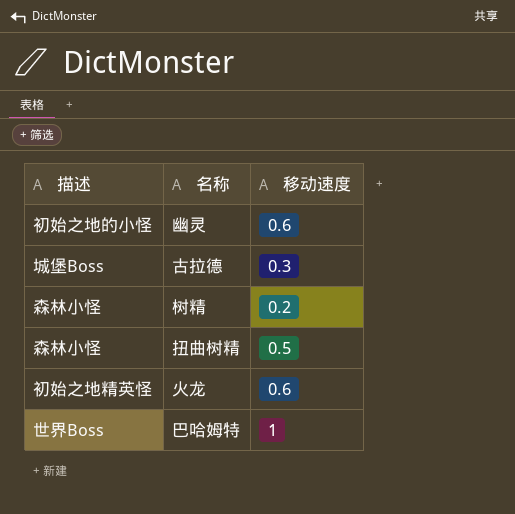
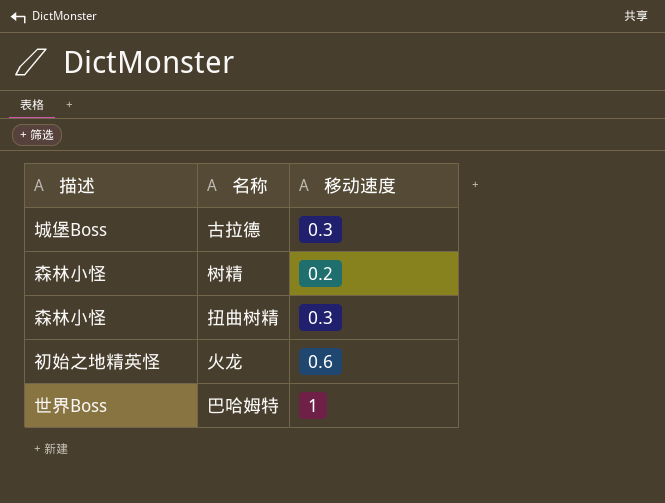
row 幽灵: 初始之地的小怪 | 0.6 -> none
扭曲树精 | 移动速度: 0.5 -> 0.3

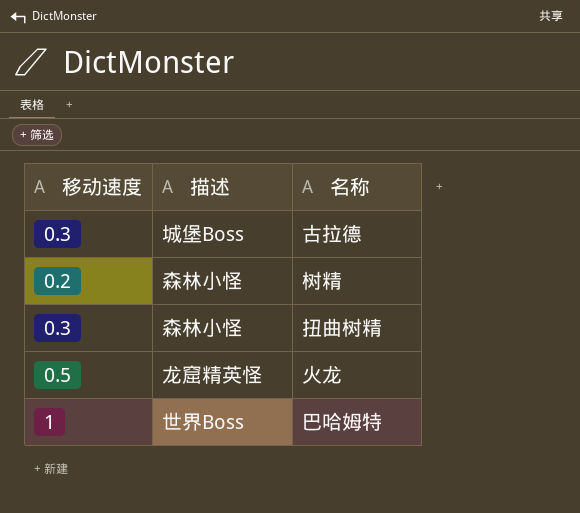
column 移动速度 | position: 3 -> 1
火龙 | 移动速度: 0.6 -> 0.5
火龙 | 描述: 初始之地精英怪 -> 龙窟精英怪

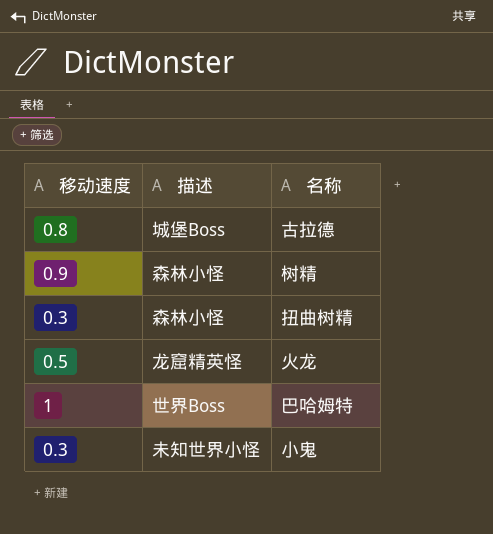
古拉德 | 移动速度: 0.3 -> 0.8
树精 | 移动速度: 0.2 -> 0.9
row 小鬼: none -> 0.3 | 未知世界小怪

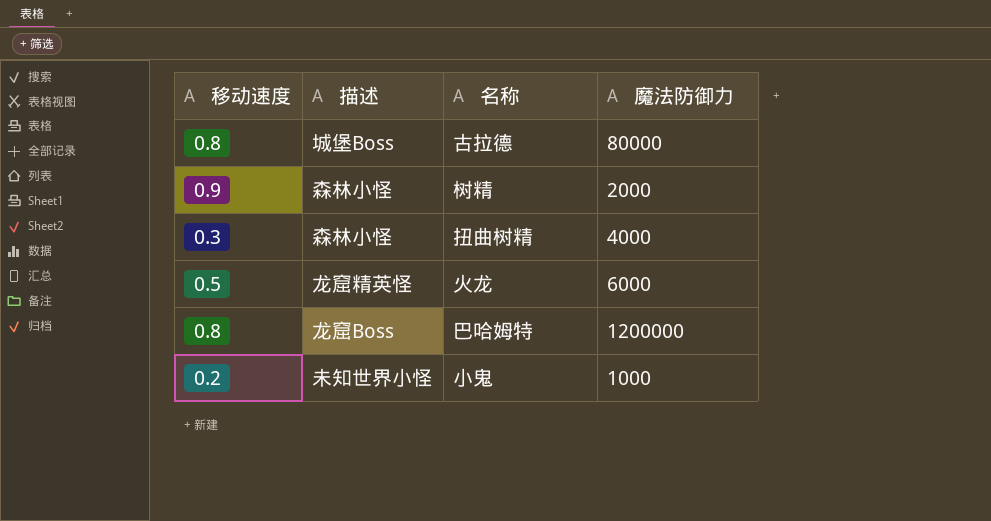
column 魔法防御力 | position: none -> 4
巴哈姆特 | 移动速度: 1 -> 0.8
巴哈姆特 | 描述: 世界Boss -> 龙窟Boss
小鬼 | 移动速度: 0.3 -> 0.2

